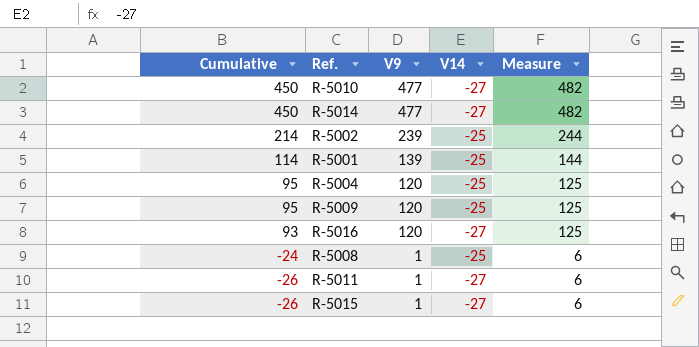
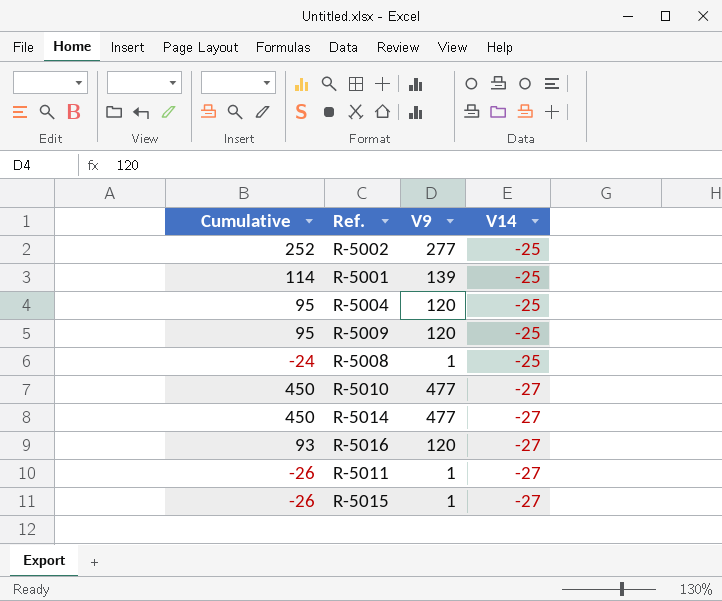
row order: Cumulative descending -> V14 descending
column Measure | formula: [V9] + 5 -> none
R-5002 | Cumulative: 214 -> 252
R-5002 | V9: 239 -> 277

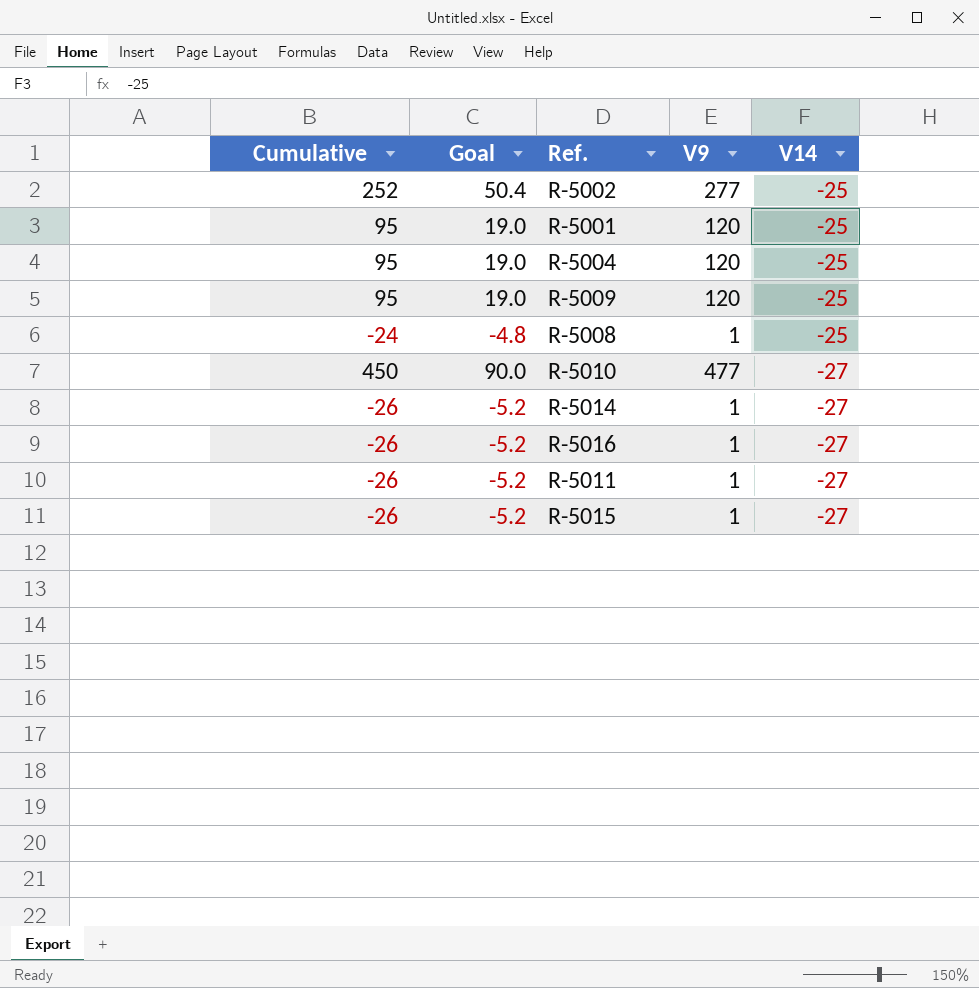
column Goal | formula: none -> [Cumulative] * 0.2
R-5001 | Cumulative: 114 -> 95
R-5001 | V9: 139 -> 120
R-5014 | Cumulative: 450 -> -26
R-5014 | V9: 477 -> 1
R-5016 | Cumulative: 93 -> -26
R-5016 | V9: 120 -> 1

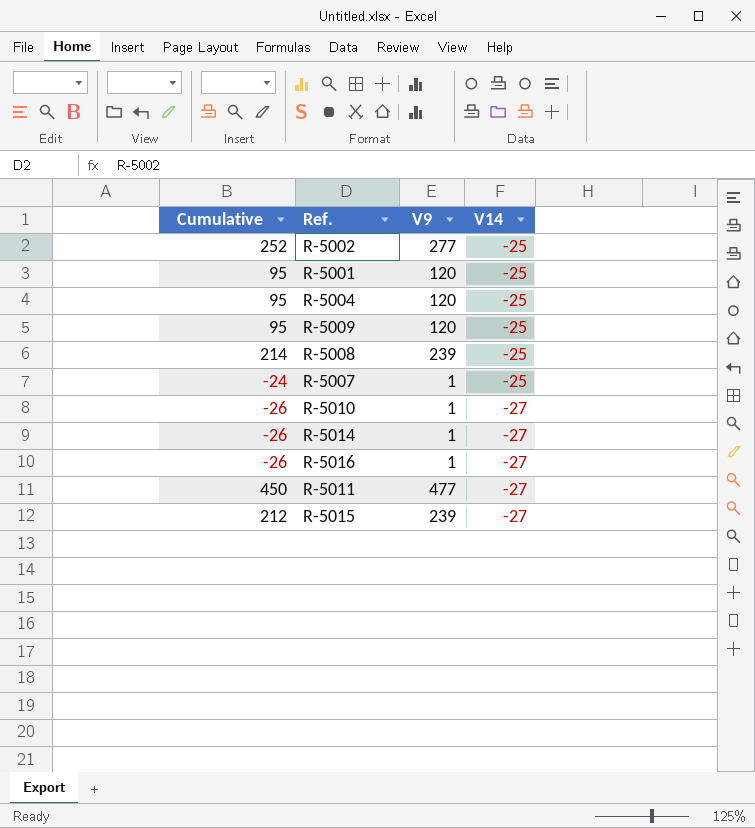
column Goal | formula: [Cumulative] * 0.2 -> none
R-5008 | Cumulative: -24 -> 214
R-5008 | V9: 1 -> 239
row R-5007: none -> -24 | 1 | -25
R-5010 | Cumulative: 450 -> -26
R-5010 | V9: 477 -> 1
R-5011 | Cumulative: -26 -> 450
R-5011 | V9: 1 -> 477
R-5015 | Cumulative: -26 -> 212
R-5015 | V9: 1 -> 239

